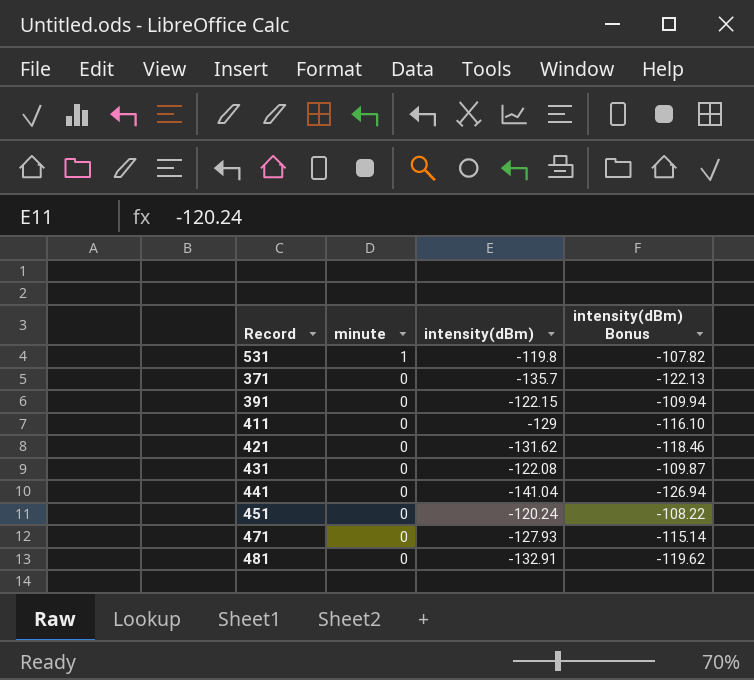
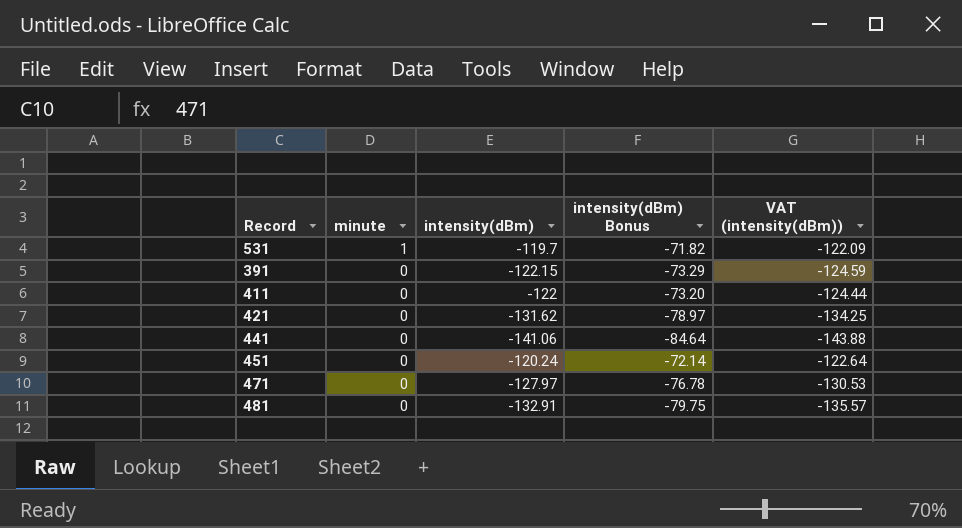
column intensity(dBm) Bonus | formula: [intensity(dBm)] * 0.9 -> [intensity(dBm)] * 0.6
column VAT (intensity(dBm)) | formula: none -> [intensity(dBm)] * 1.02
row 371: 0 | -135.7 | -122.13 -> none
row 431: 0 | -122.08 | -109.87 -> none
531 | intensity(dBm): -119.8 -> -119.7
411 | intensity(dBm): -129 -> -122
441 | intensity(dBm): -141.04 -> -141.06
471 | intensity(dBm): -127.93 -> -127.97

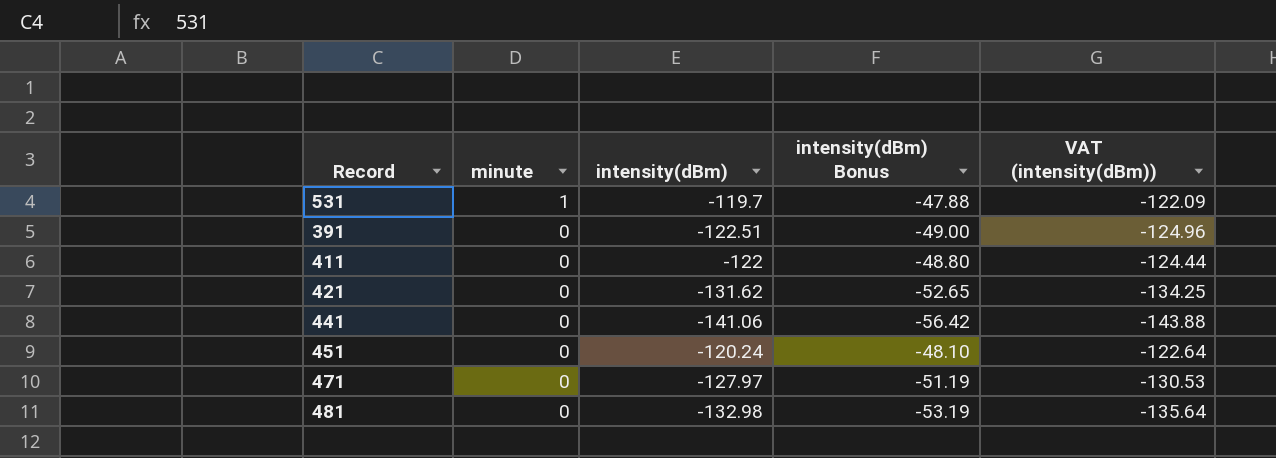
column intensity(dBm) Bonus | formula: [intensity(dBm)] * 0.6 -> [intensity(dBm)] * 0.4
391 | intensity(dBm): -122.15 -> -122.51
391 | VAT (intensity(dBm)): -124.59 -> -124.96
481 | intensity(dBm): -132.91 -> -132.98
481 | VAT (intensity(dBm)): -135.57 -> -135.64

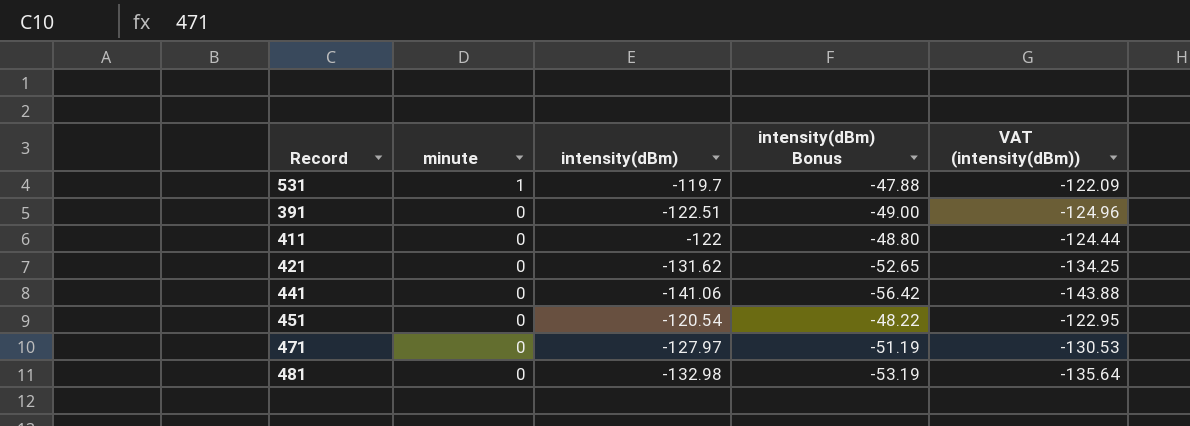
451 | intensity(dBm): -120.24 -> -120.54
451 | intensity(dBm) Bonus: -48.10 -> -48.22
451 | VAT (intensity(dBm)): -122.64 -> -122.95

